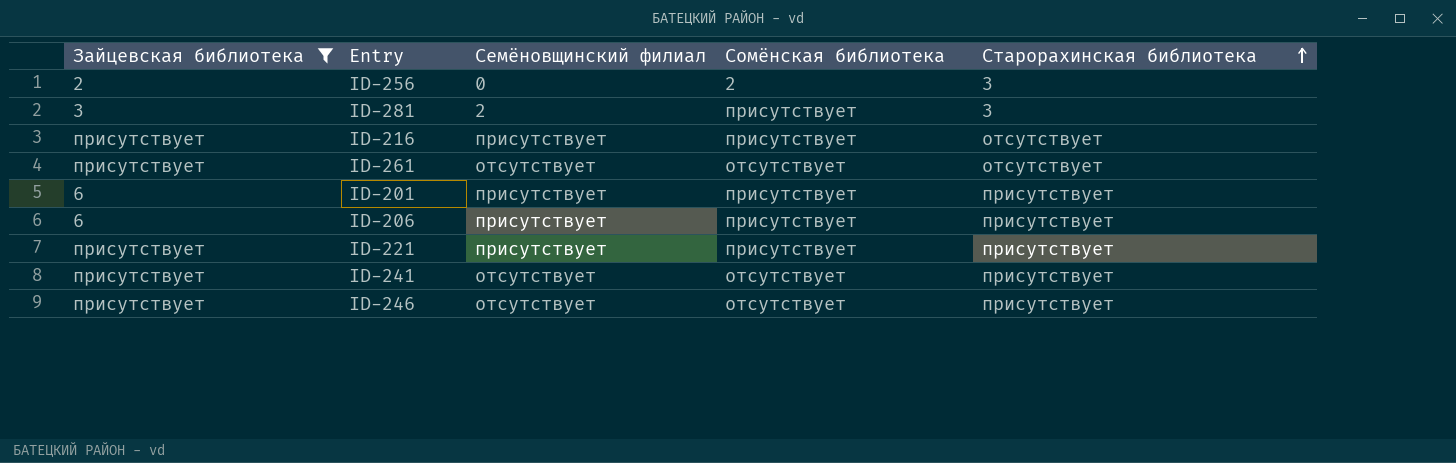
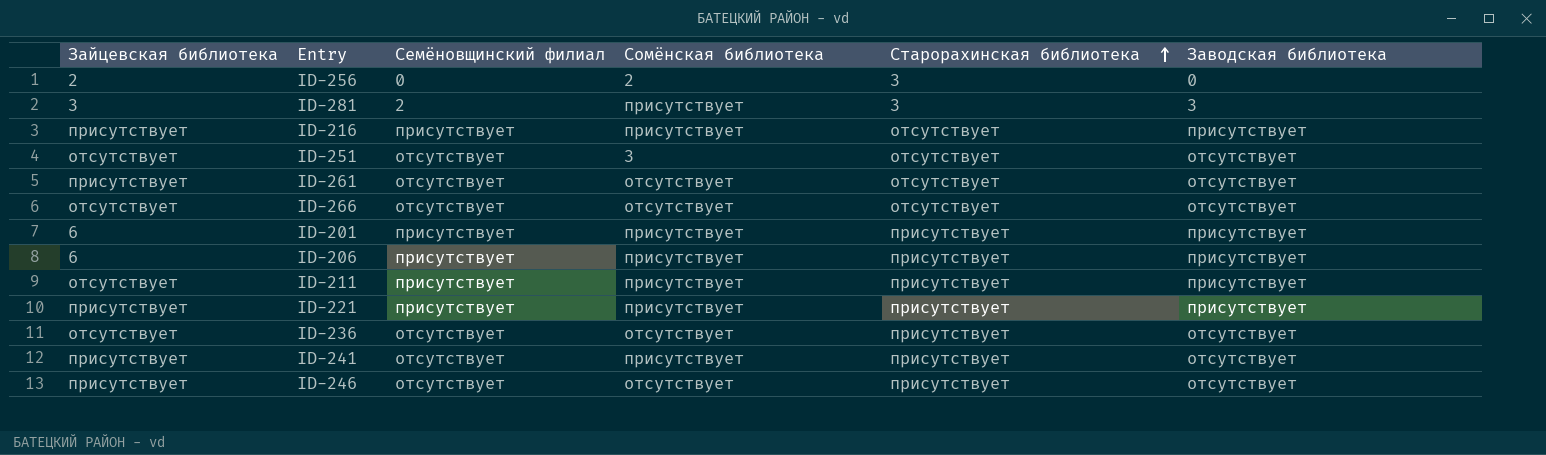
filter: Зайцевская библиотека != отсутствует -> none
column Заводская библиотека | position: none -> 6
ID-241 | Сомёнская библиотека: отсутствует -> присутствует

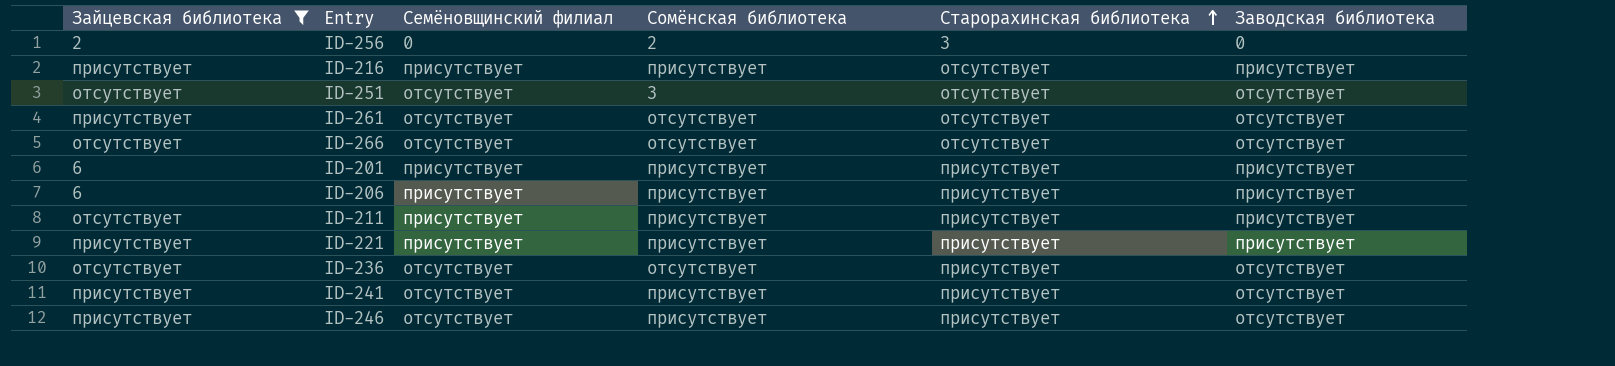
filter: none -> Зайцевская библиотека != 3
ID-246 | Сомёнская библиотека: отсутствует -> присутствует

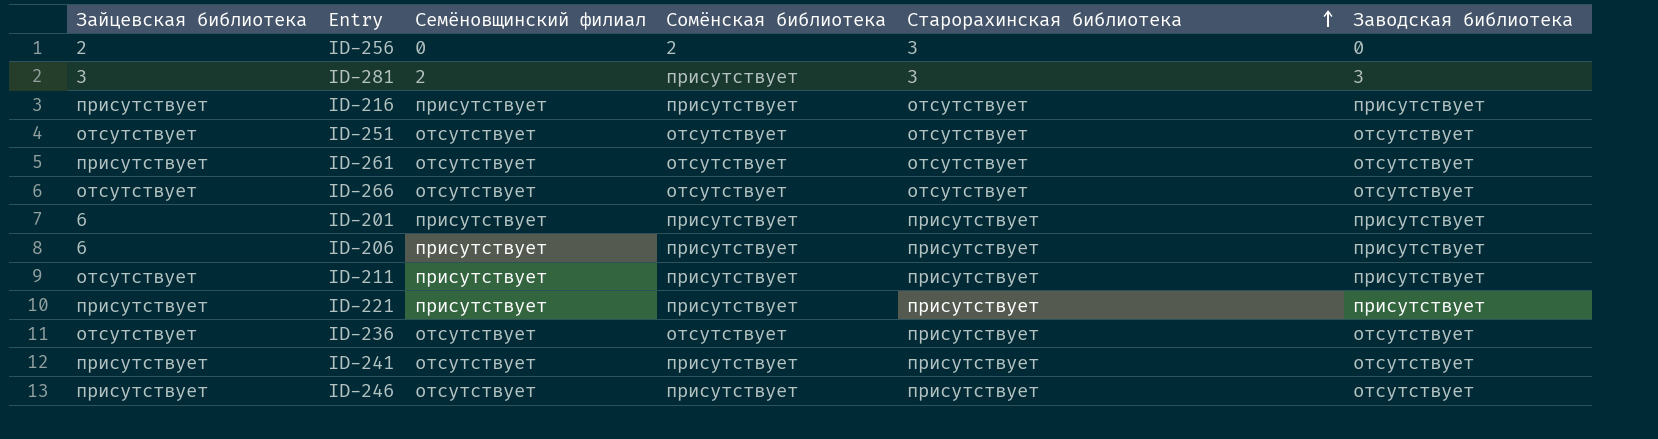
filter: Зайцевская библиотека != 3 -> none
ID-251 | Сомёнская библиотека: 3 -> отсутствует

